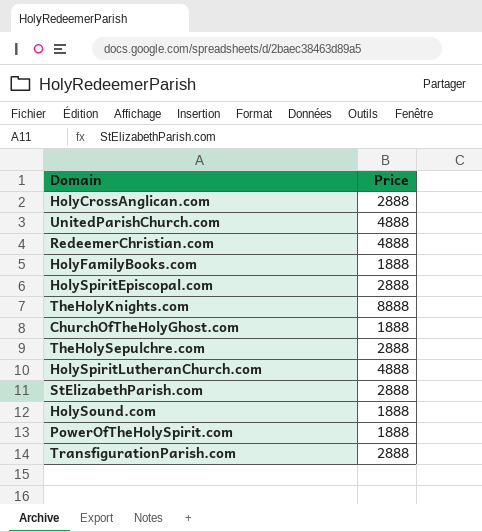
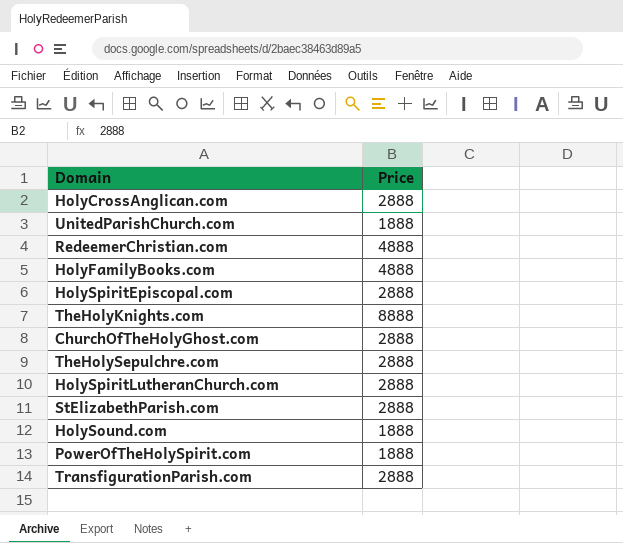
UnitedParishChurch.com | Price: 4888 -> 1888
HolyFamilyBooks.com | Price: 1888 -> 4888
ChurchOfTheHolyGhost.com | Price: 1888 -> 2888
HolySpiritLutheranChurch.com | Price: 4888 -> 2888

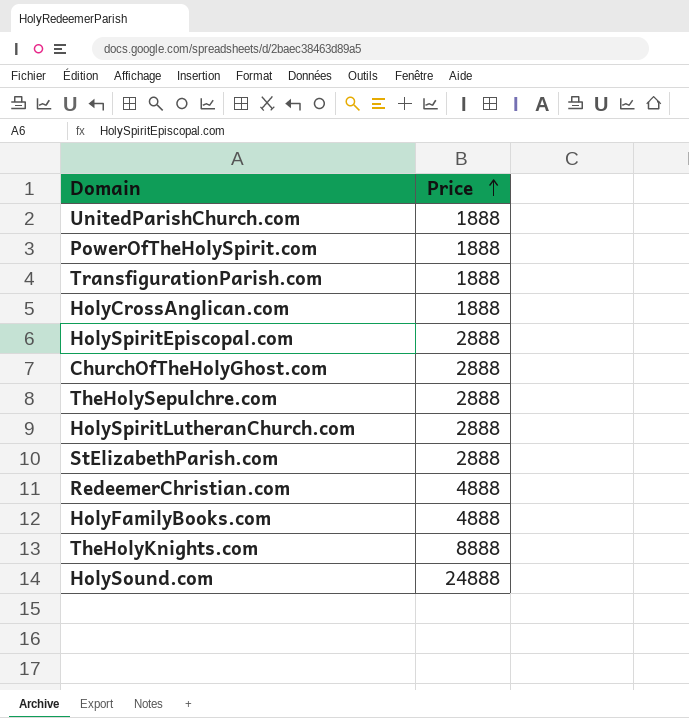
row order: none -> Price ascending
TransfigurationParish.com | Price: 2888 -> 1888
HolyCrossAnglican.com | Price: 2888 -> 1888
HolySound.com | Price: 1888 -> 24888

